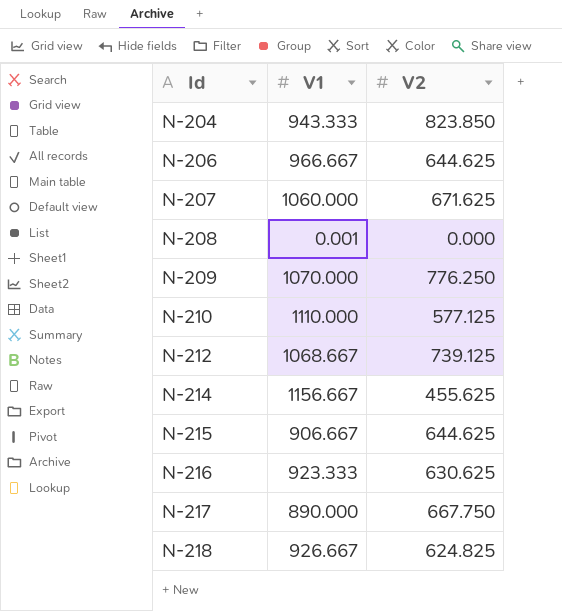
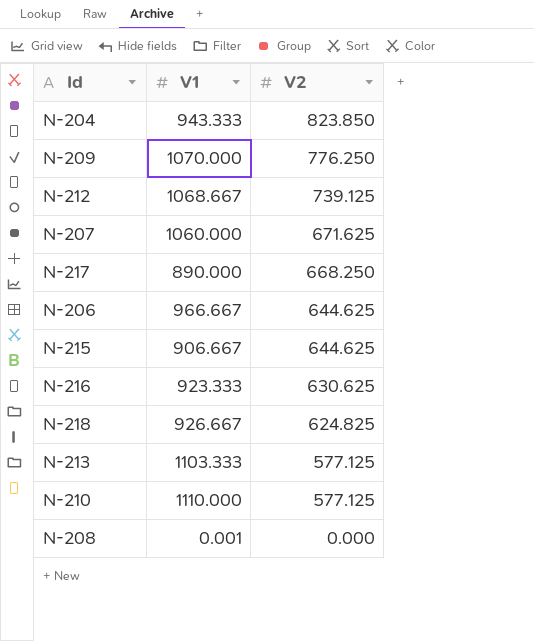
row order: Id ascending -> V2 descending
row N-214: 1156.667 | 455.625 -> none
N-217 | V2: 667.750 -> 668.250
row N-213: none -> 1103.333 | 577.125

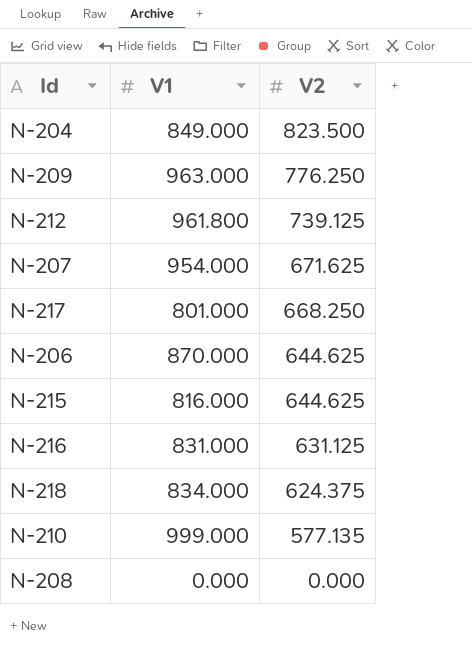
row N-213: 1103.333 | 577.125 -> none
N-204 | V1: 943.333 -> 849.000
N-204 | V2: 823.850 -> 823.500
N-209 | V1: 1070.000 -> 963.000
N-212 | V1: 1068.667 -> 961.800
N-207 | V1: 1060.000 -> 954.000
N-217 | V1: 890.000 -> 801.000
N-206 | V1: 966.667 -> 870.000
N-215 | V1: 906.667 -> 816.000
N-216 | V1: 923.333 -> 831.000
N-216 | V2: 630.625 -> 631.125
N-218 | V1: 926.667 -> 834.000
N-218 | V2: 624.825 -> 624.375
N-210 | V1: 1110.000 -> 999.000
N-210 | V2: 577.125 -> 577.135
N-208 | V1: 0.001 -> 0.000

